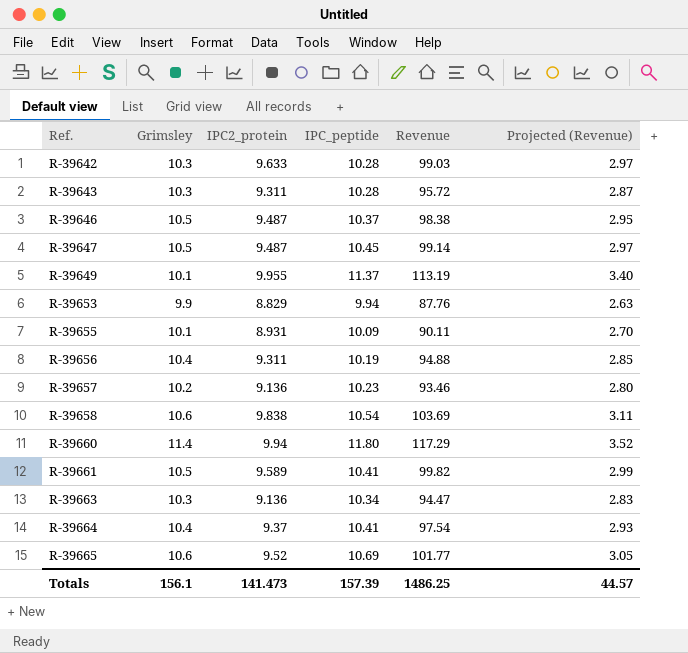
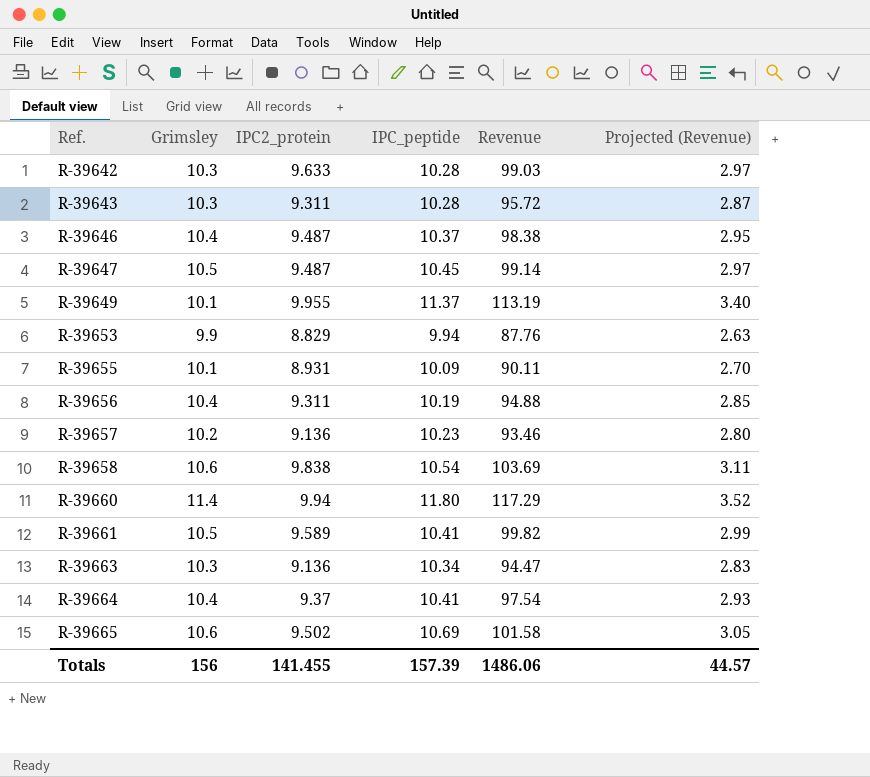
R-39646 | Grimsley: 10.5 -> 10.4
R-39665 | IPC2_protein: 9.52 -> 9.502
R-39665 | Revenue: 101.77 -> 101.58
Totals | Grimsley: 156.1 -> 156
Totals | IPC2_protein: 141.473 -> 141.455
Totals | Revenue: 1486.25 -> 1486.06

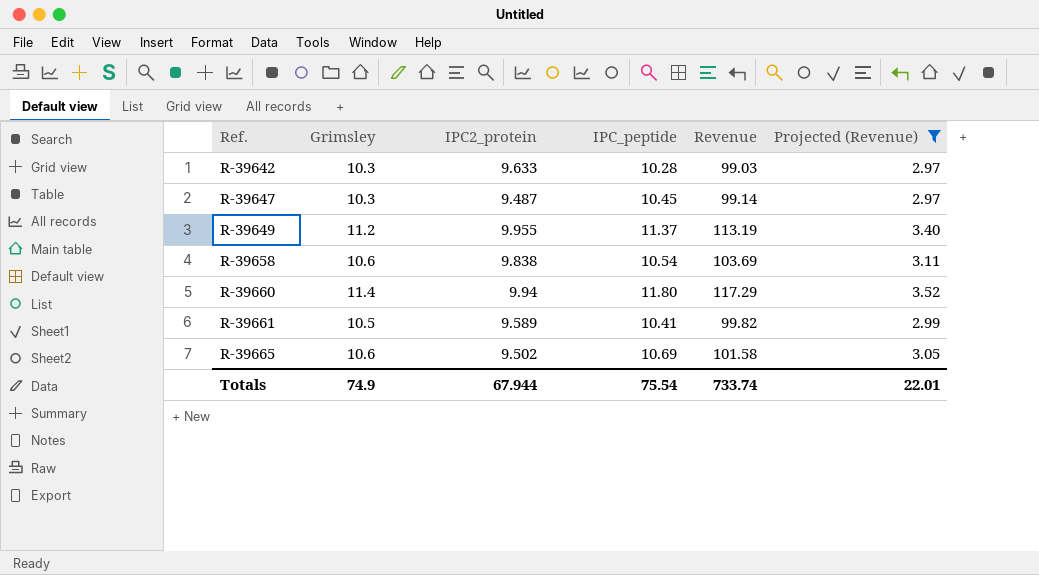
filter: none -> Projected (Revenue) >= 2.97
R-39647 | Grimsley: 10.5 -> 10.3
R-39649 | Grimsley: 10.1 -> 11.2
Totals | Grimsley: 156 -> 74.9
Totals | IPC2_protein: 141.455 -> 67.944
Totals | IPC_peptide: 157.39 -> 75.54
Totals | Revenue: 1486.06 -> 733.74
Totals | Projected (Revenue): 44.57 -> 22.01

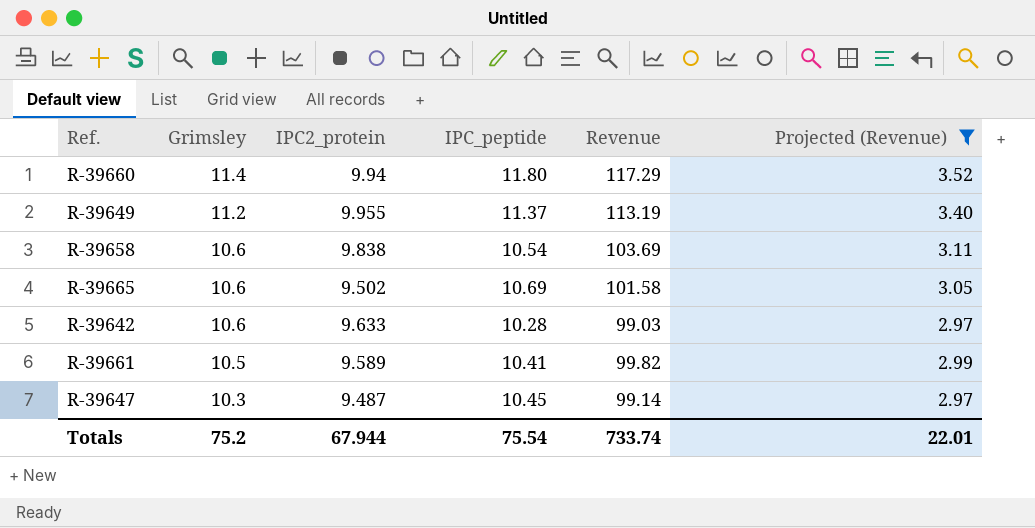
row order: Ref. ascending -> Grimsley descending
R-39642 | Grimsley: 10.3 -> 10.6
Totals | Grimsley: 74.9 -> 75.2

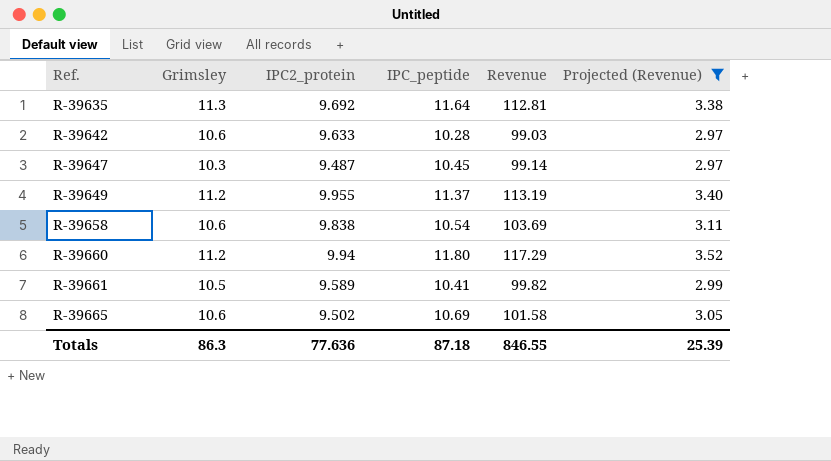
row order: Grimsley descending -> Ref. ascending
row R-39635: none -> 11.3 | 9.692 | 11.64 | 112.81 | 3.38
R-39660 | Grimsley: 11.4 -> 11.2
Totals | Grimsley: 75.2 -> 86.3
Totals | IPC2_protein: 67.944 -> 77.636
Totals | IPC_peptide: 75.54 -> 87.18
Totals | Revenue: 733.74 -> 846.55
Totals | Projected (Revenue): 22.01 -> 25.39

